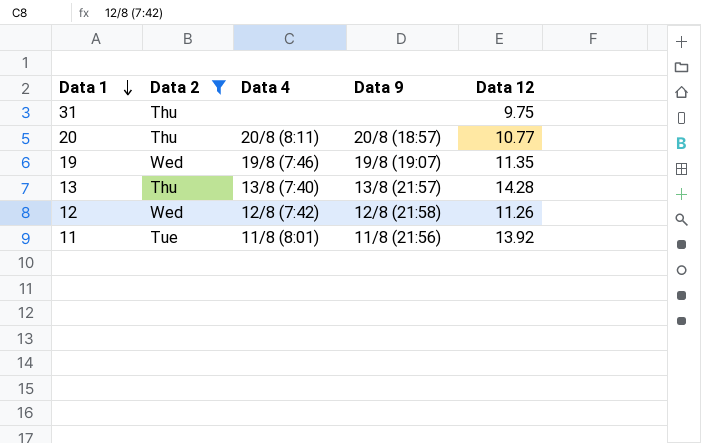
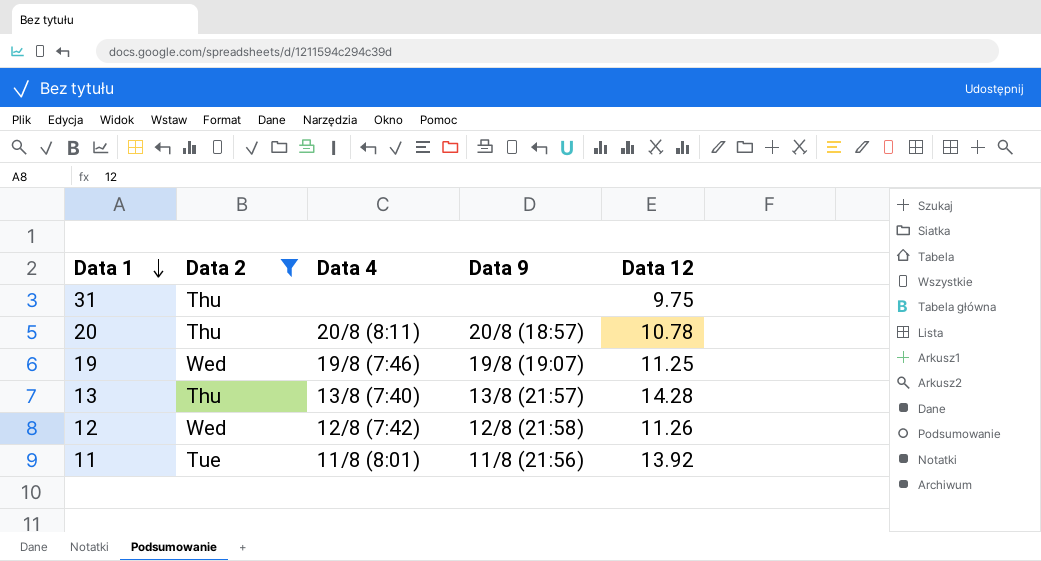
20 | Data 12: 10.77 -> 10.78
19 | Data 12: 11.35 -> 11.25

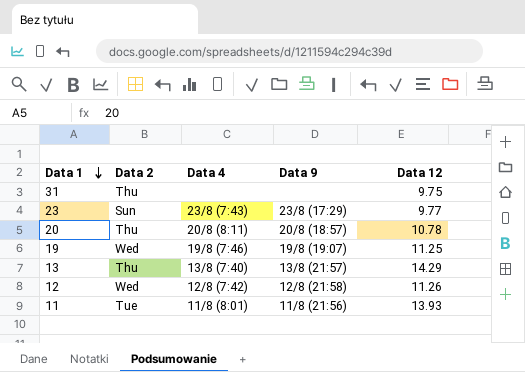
filter: Data 2 != Sun -> none
13 | Data 12: 14.28 -> 14.29
11 | Data 12: 13.92 -> 13.93

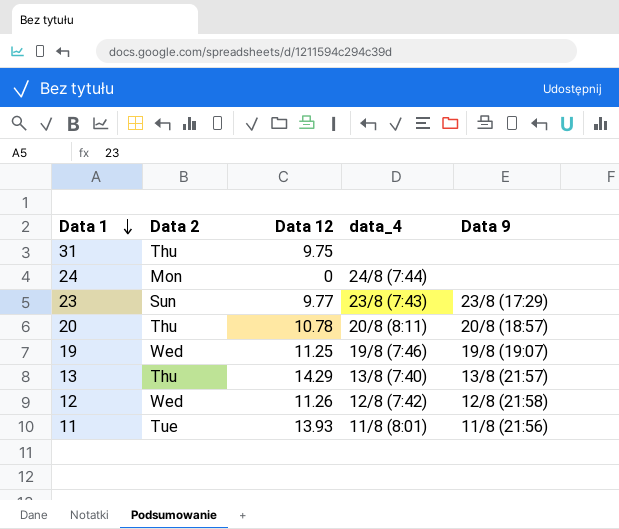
column Data 12 | position: 5 -> 3
column name: Data 4 -> data_4
row 24: none -> Mon | 0 | 24/8 (7:44) | none

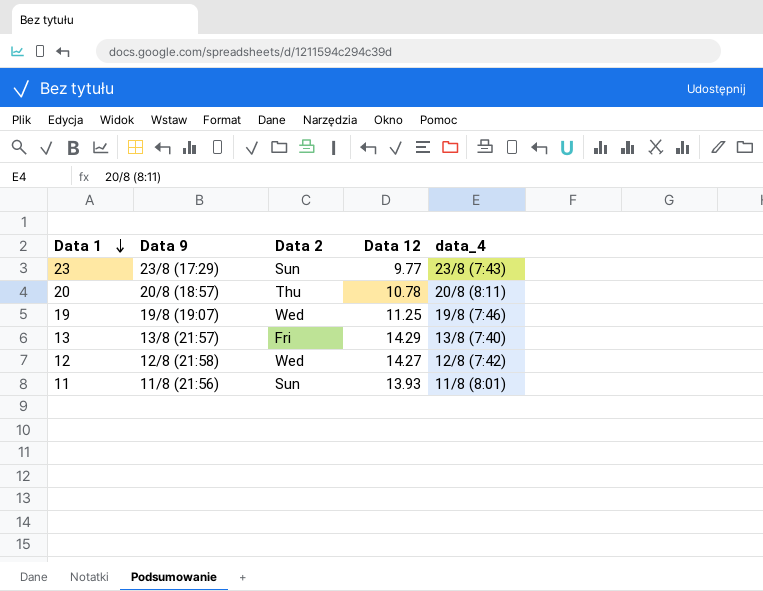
column Data 9 | position: 5 -> 2
row 31: Thu | 9.75 | none | none -> none
row 24: Mon | 0 | 24/8 (7:44) | none -> none
13 | Data 2: Thu -> Fri
12 | Data 12: 11.26 -> 14.27
11 | Data 2: Tue -> Sun

